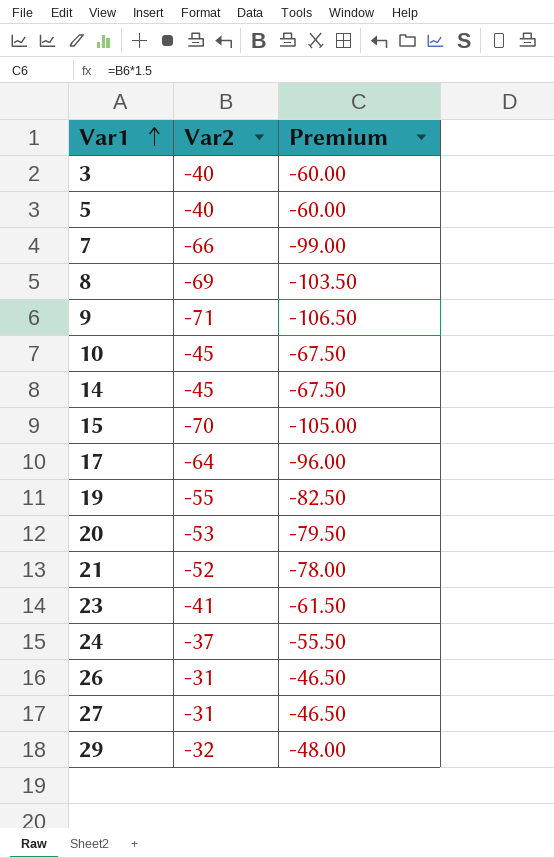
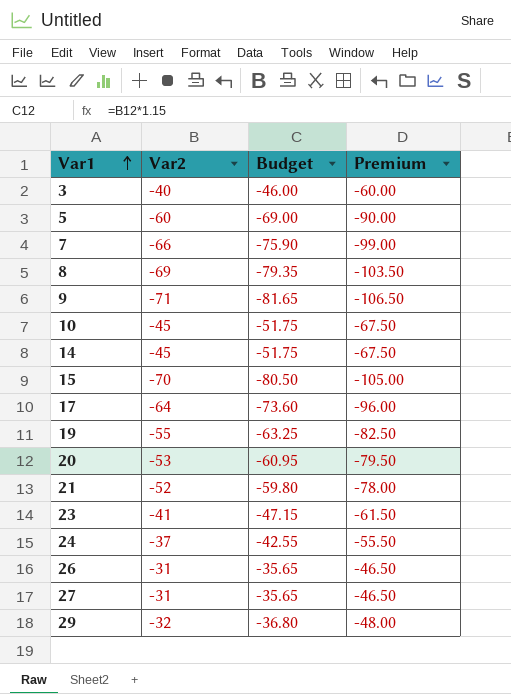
column Budget | formula: none -> [Var2] * 1.15
5 | Var2: -40 -> -60
5 | Premium: -60.00 -> -90.00

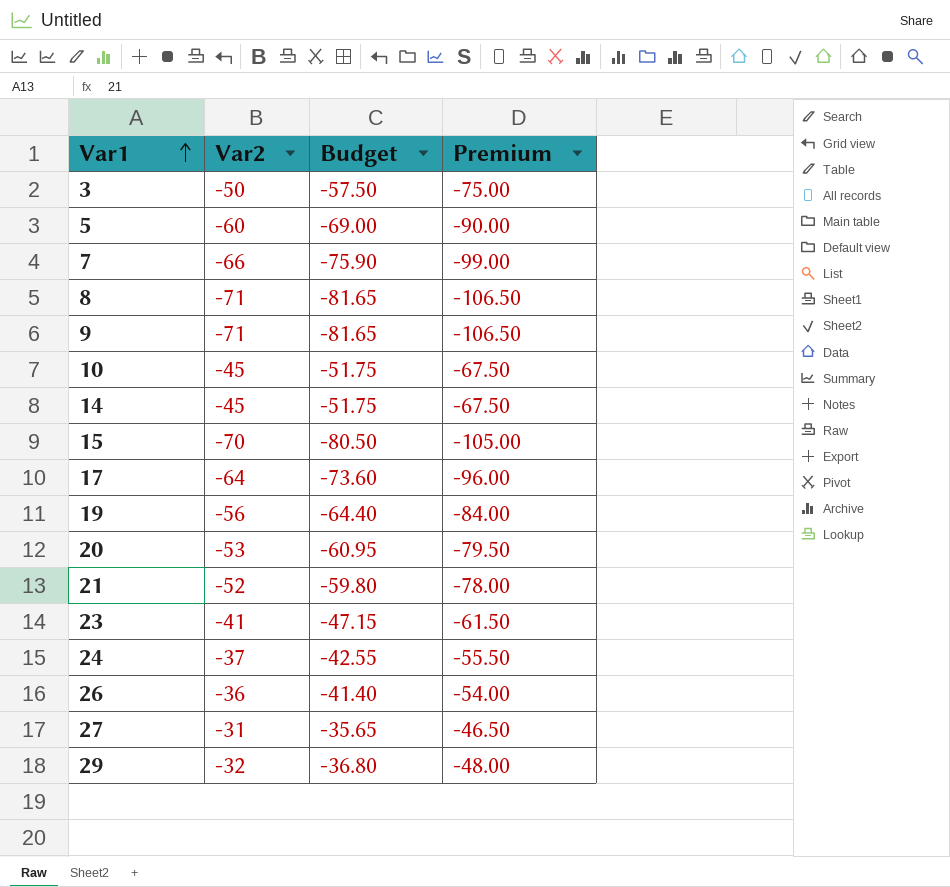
3 | Var2: -40 -> -50
3 | Budget: -46.00 -> -57.50
3 | Premium: -60.00 -> -75.00
8 | Var2: -69 -> -71
8 | Budget: -79.35 -> -81.65
8 | Premium: -103.50 -> -106.50
19 | Var2: -55 -> -56
19 | Budget: -63.25 -> -64.40
19 | Premium: -82.50 -> -84.00
26 | Var2: -31 -> -36
26 | Budget: -35.65 -> -41.40
26 | Premium: -46.50 -> -54.00

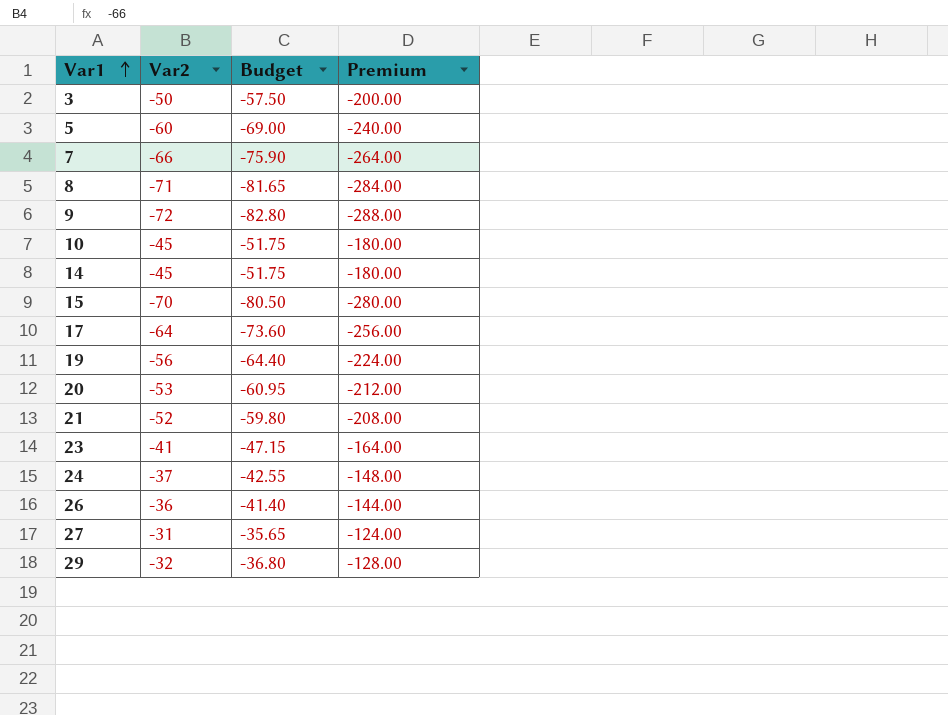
column Premium | formula: [Var2] * 1.5 -> [Var2] * 4
9 | Var2: -71 -> -72
9 | Budget: -81.65 -> -82.80

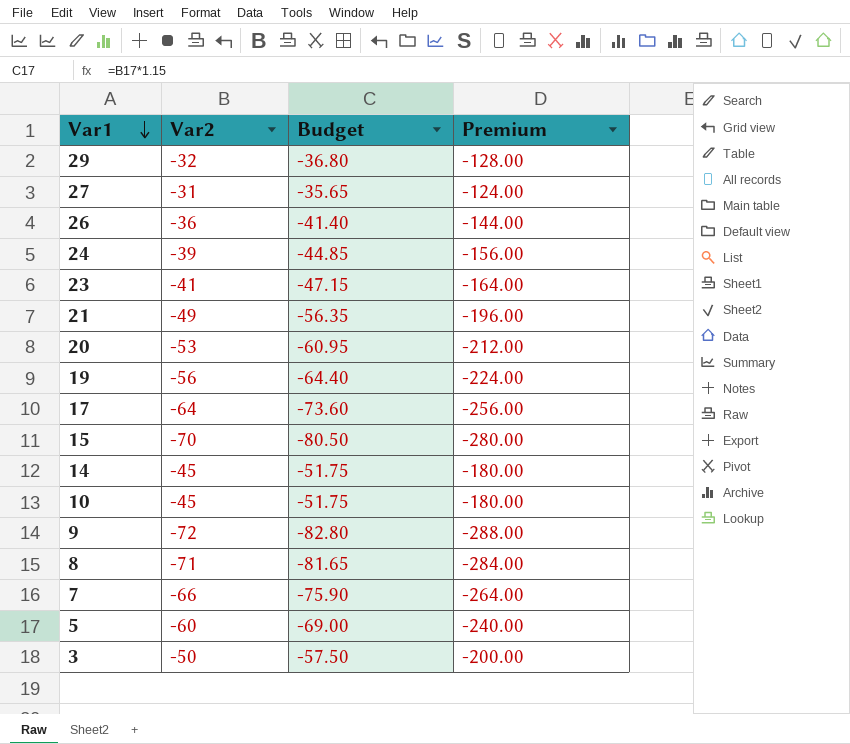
row order: Var1 ascending -> Var1 descending
24 | Var2: -37 -> -39
24 | Budget: -42.55 -> -44.85
24 | Premium: -148.00 -> -156.00
21 | Var2: -52 -> -49
21 | Budget: -59.80 -> -56.35
21 | Premium: -208.00 -> -196.00

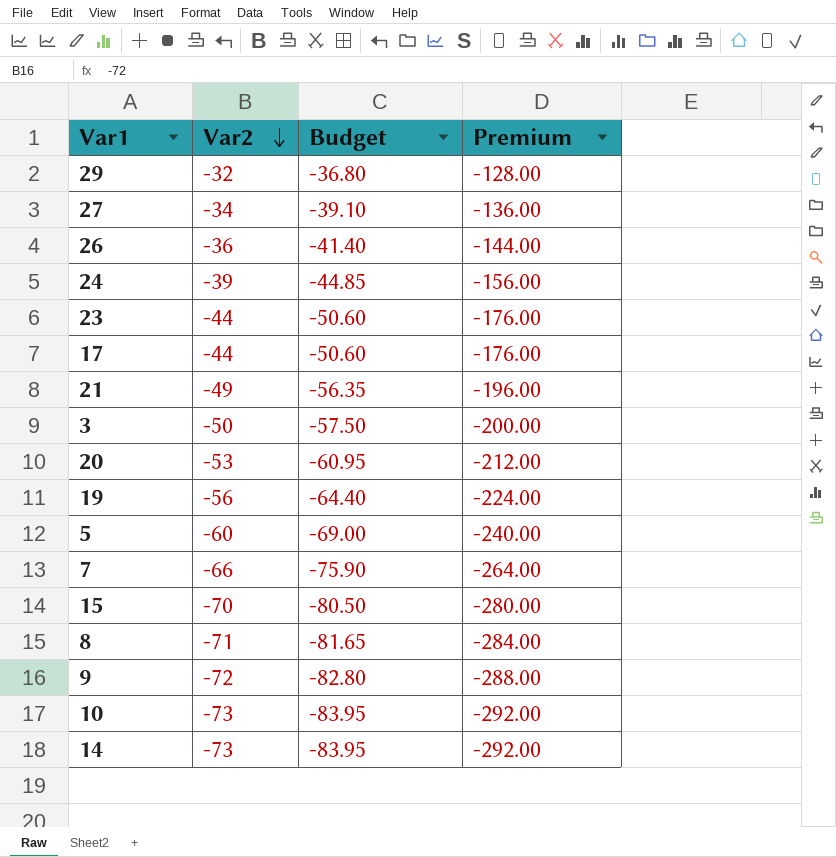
row order: Var1 descending -> Var2 descending
27 | Var2: -31 -> -34
27 | Budget: -35.65 -> -39.10
27 | Premium: -124.00 -> -136.00
23 | Var2: -41 -> -44
23 | Budget: -47.15 -> -50.60
23 | Premium: -164.00 -> -176.00
17 | Var2: -64 -> -44
17 | Budget: -73.60 -> -50.60
17 | Premium: -256.00 -> -176.00
10 | Var2: -45 -> -73
10 | Budget: -51.75 -> -83.95
10 | Premium: -180.00 -> -292.00
14 | Var2: -45 -> -73
14 | Budget: -51.75 -> -83.95
14 | Premium: -180.00 -> -292.00

